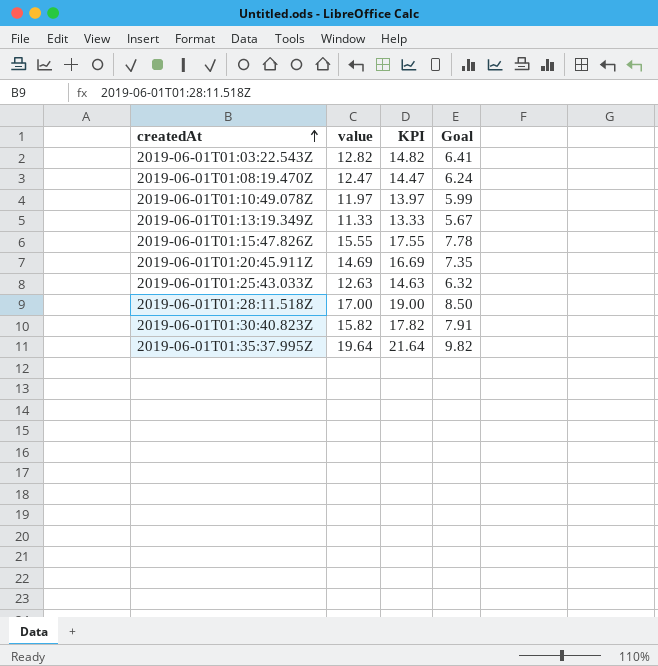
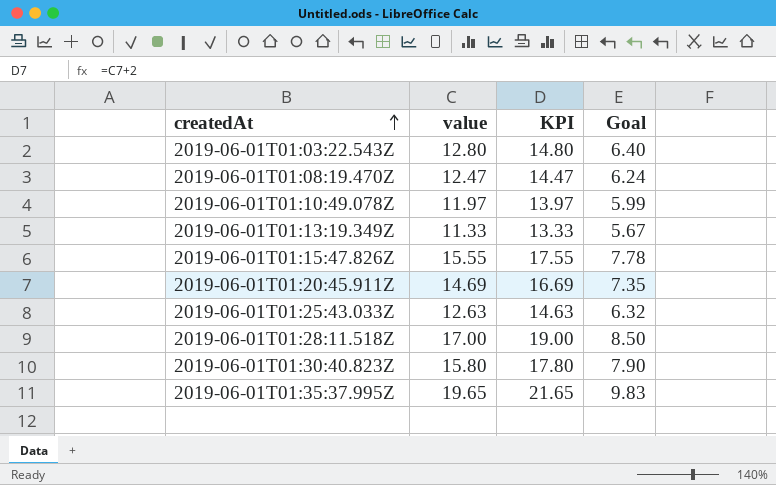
2019-06-01T01:03:22.543Z | value: 12.82 -> 12.80
2019-06-01T01:03:22.543Z | KPI: 14.82 -> 14.80
2019-06-01T01:03:22.543Z | Goal: 6.41 -> 6.40
2019-06-01T01:30:40.823Z | value: 15.82 -> 15.80
2019-06-01T01:30:40.823Z | KPI: 17.82 -> 17.80
2019-06-01T01:30:40.823Z | Goal: 7.91 -> 7.90
2019-06-01T01:35:37.995Z | value: 19.64 -> 19.65
2019-06-01T01:35:37.995Z | KPI: 21.64 -> 21.65
2019-06-01T01:35:37.995Z | Goal: 9.82 -> 9.83

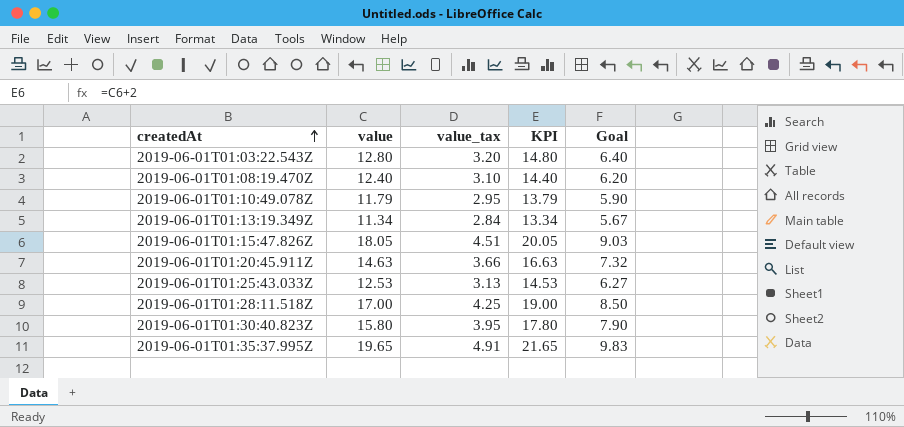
column value_tax | formula: none -> [value] * 0.25
2019-06-01T01:08:19.470Z | value: 12.47 -> 12.40
2019-06-01T01:08:19.470Z | KPI: 14.47 -> 14.40
2019-06-01T01:08:19.470Z | Goal: 6.24 -> 6.20
2019-06-01T01:10:49.078Z | value: 11.97 -> 11.79
2019-06-01T01:10:49.078Z | KPI: 13.97 -> 13.79
2019-06-01T01:10:49.078Z | Goal: 5.99 -> 5.90
2019-06-01T01:13:19.349Z | value: 11.33 -> 11.34
2019-06-01T01:13:19.349Z | KPI: 13.33 -> 13.34
2019-06-01T01:15:47.826Z | value: 15.55 -> 18.05
2019-06-01T01:15:47.826Z | KPI: 17.55 -> 20.05
2019-06-01T01:15:47.826Z | Goal: 7.78 -> 9.03
2019-06-01T01:20:45.911Z | value: 14.69 -> 14.63
2019-06-01T01:20:45.911Z | KPI: 16.69 -> 16.63
2019-06-01T01:20:45.911Z | Goal: 7.35 -> 7.32
2019-06-01T01:25:43.033Z | value: 12.63 -> 12.53
2019-06-01T01:25:43.033Z | KPI: 14.63 -> 14.53
2019-06-01T01:25:43.033Z | Goal: 6.32 -> 6.27

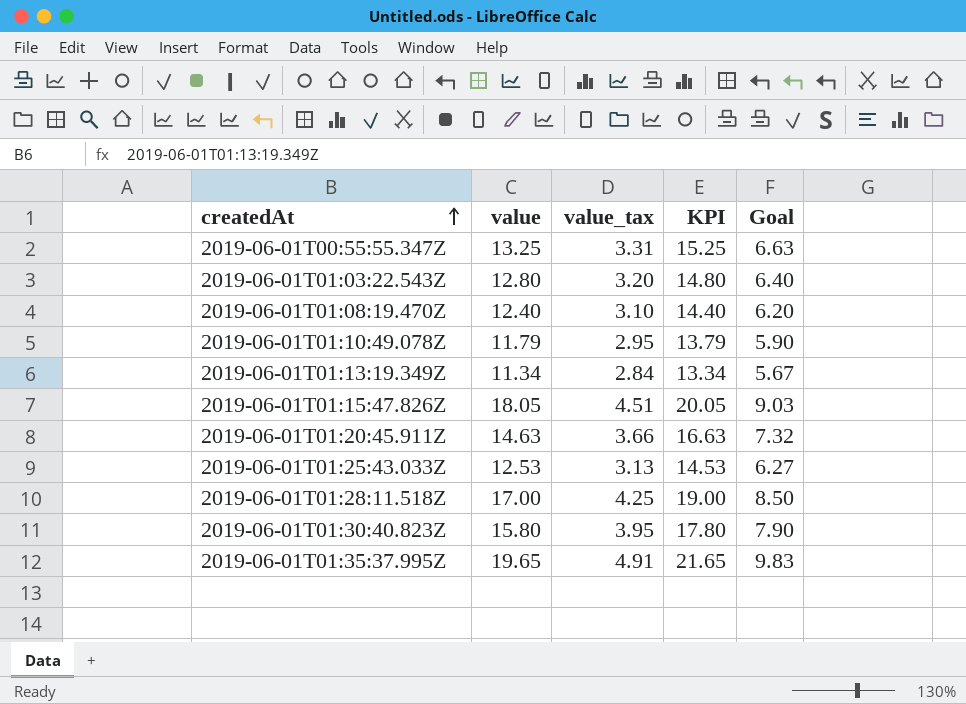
row 2019-06-01T00:55:55.347Z: none -> 13.25 | 3.31 | 15.25 | 6.63

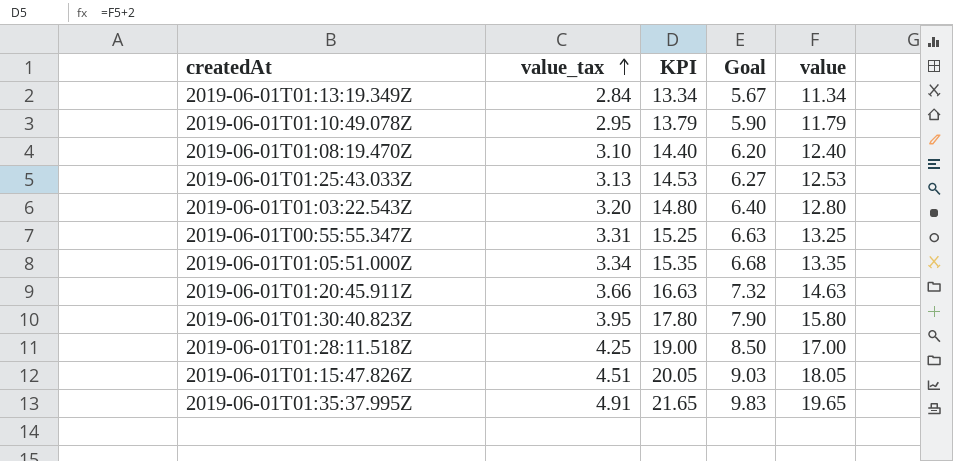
row order: createdAt ascending -> value_tax ascending
column value | position: 2 -> 5
row 2019-06-01T01:05:51.000Z: none -> 3.34 | 15.35 | 6.68 | 13.35

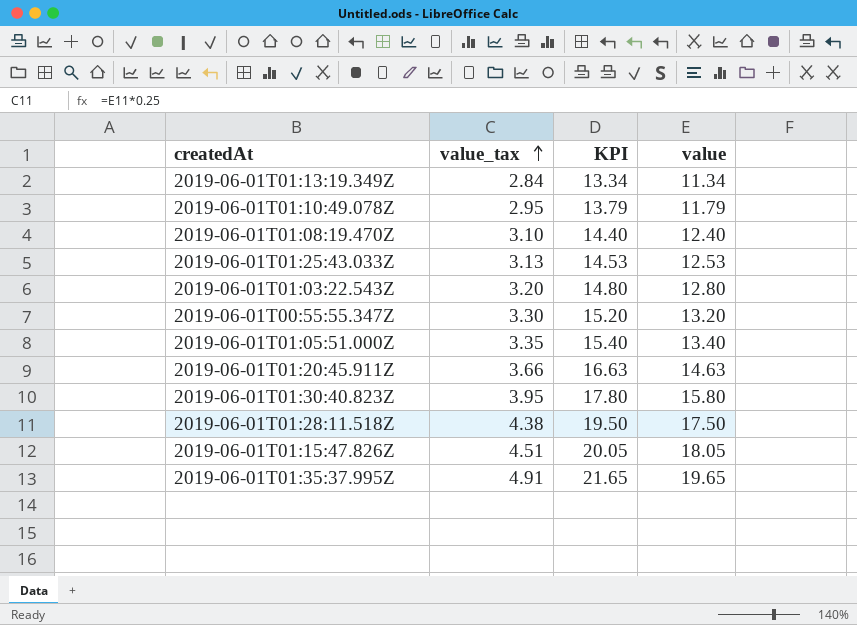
column Goal | formula: [value] * 0.5 -> none
2019-06-01T00:55:55.347Z | value_tax: 3.31 -> 3.30
2019-06-01T00:55:55.347Z | KPI: 15.25 -> 15.20
2019-06-01T00:55:55.347Z | value: 13.25 -> 13.20
2019-06-01T01:05:51.000Z | value_tax: 3.34 -> 3.35
2019-06-01T01:05:51.000Z | KPI: 15.35 -> 15.40
2019-06-01T01:05:51.000Z | value: 13.35 -> 13.40
2019-06-01T01:28:11.518Z | value_tax: 4.25 -> 4.38
2019-06-01T01:28:11.518Z | KPI: 19.00 -> 19.50
2019-06-01T01:28:11.518Z | value: 17.00 -> 17.50

